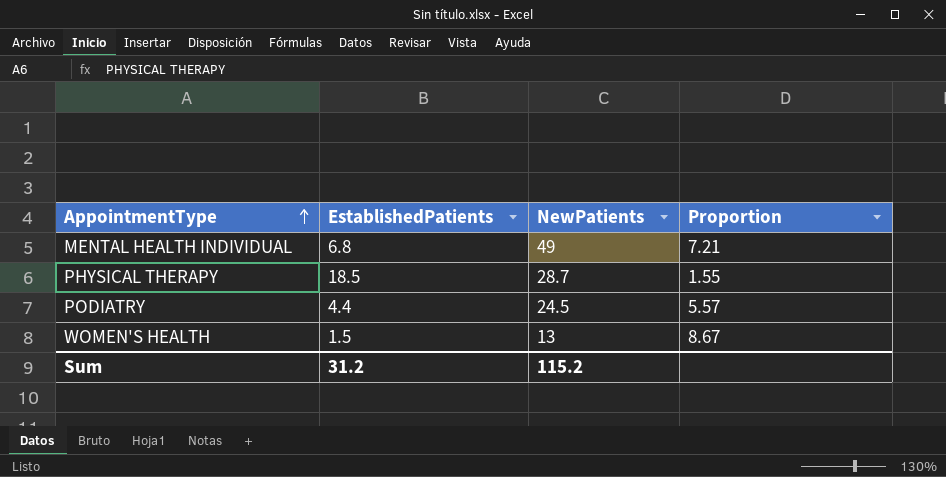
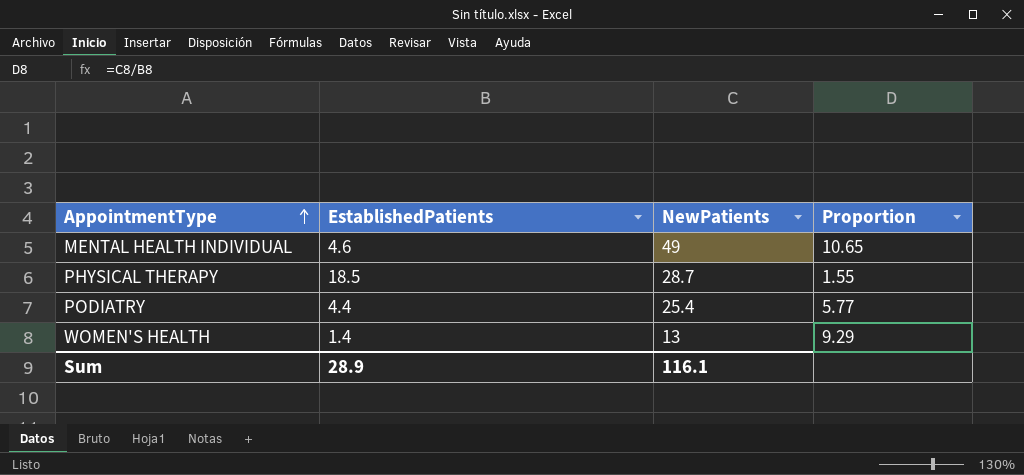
MENTAL HEALTH INDIVIDUAL | EstablishedPatients: 6.8 -> 4.6
MENTAL HEALTH INDIVIDUAL | Proportion: 7.21 -> 10.65
PODIATRY | NewPatients: 24.5 -> 25.4
PODIATRY | Proportion: 5.57 -> 5.77
WOMEN'S HEALTH | EstablishedPatients: 1.5 -> 1.4
WOMEN'S HEALTH | Proportion: 8.67 -> 9.29
Sum | EstablishedPatients: 31.2 -> 28.9
Sum | NewPatients: 115.2 -> 116.1

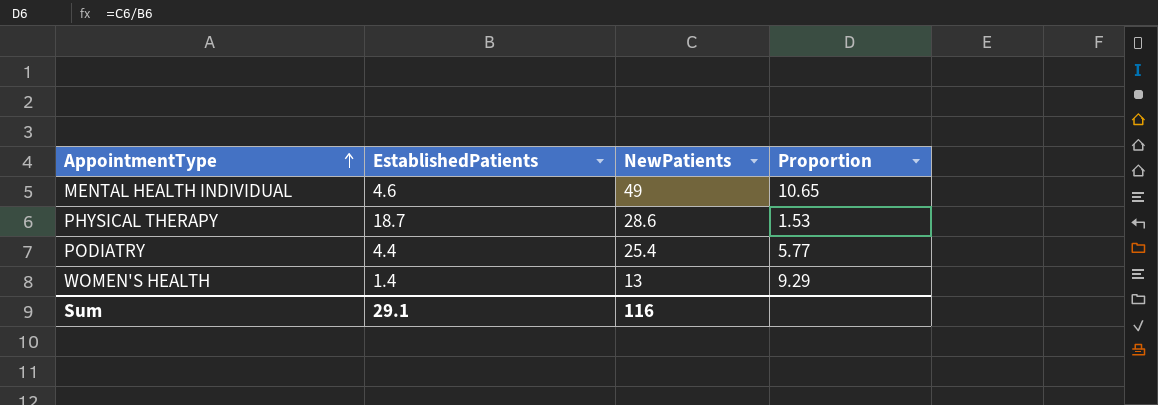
PHYSICAL THERAPY | EstablishedPatients: 18.5 -> 18.7
PHYSICAL THERAPY | NewPatients: 28.7 -> 28.6
PHYSICAL THERAPY | Proportion: 1.55 -> 1.53
Sum | EstablishedPatients: 28.9 -> 29.1
Sum | NewPatients: 116.1 -> 116

